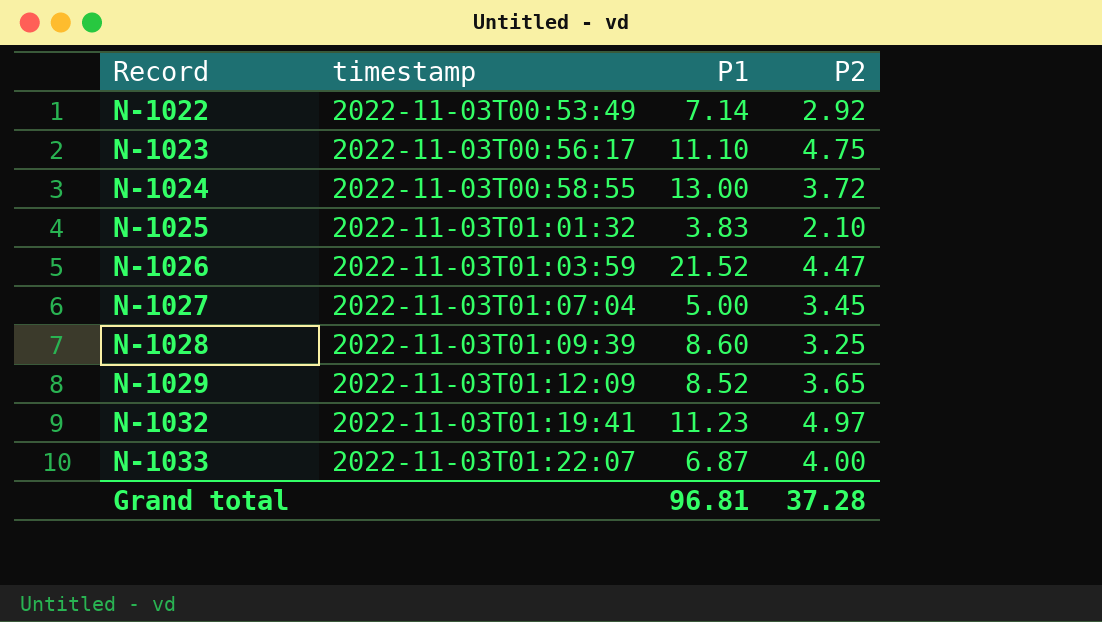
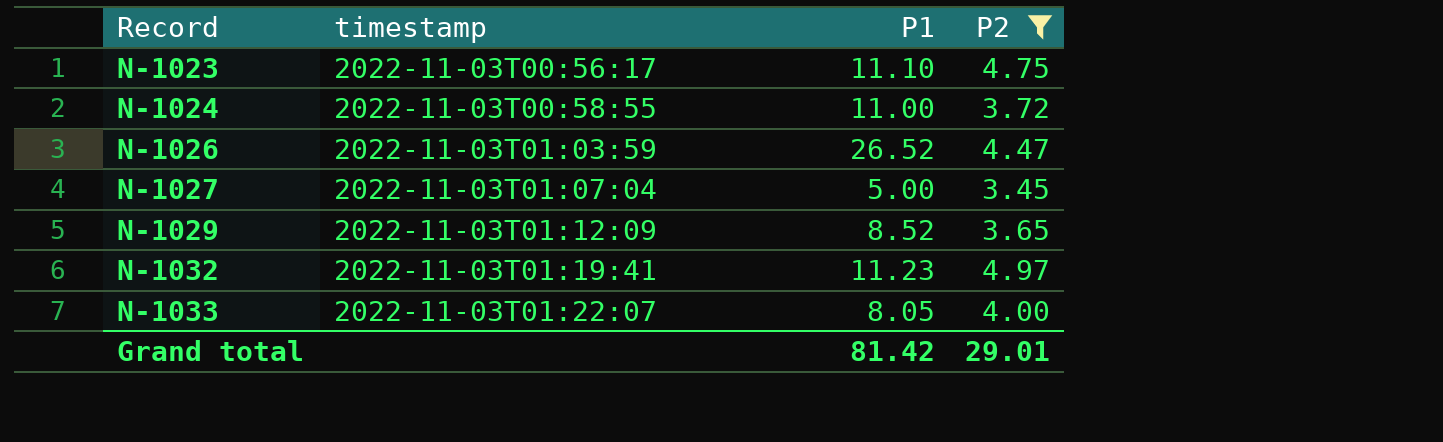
filter: none -> P2 >= 3.45
N-1024 | P1: 13.00 -> 11.00
N-1026 | P1: 21.52 -> 26.52
N-1033 | P1: 6.87 -> 8.05
Grand total | P1: 96.81 -> 81.42
Grand total | P2: 37.28 -> 29.01

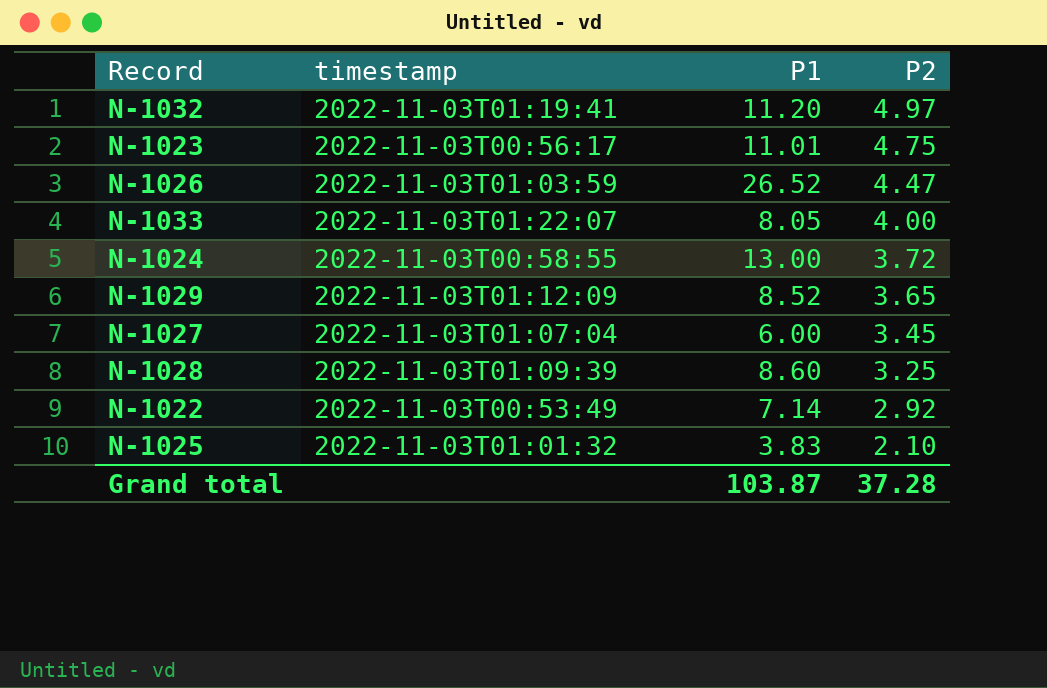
filter: P2 >= 3.45 -> none
row order: Record ascending -> P2 descending
N-1032 | P1: 11.23 -> 11.20
N-1023 | P1: 11.10 -> 11.01
N-1024 | P1: 11.00 -> 13.00
N-1027 | P1: 5.00 -> 6.00
Grand total | P1: 81.42 -> 103.87
Grand total | P2: 29.01 -> 37.28

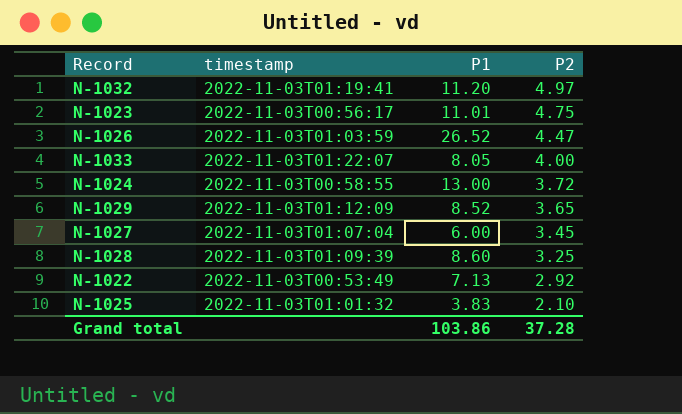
N-1022 | P1: 7.14 -> 7.13
Grand total | P1: 103.87 -> 103.86

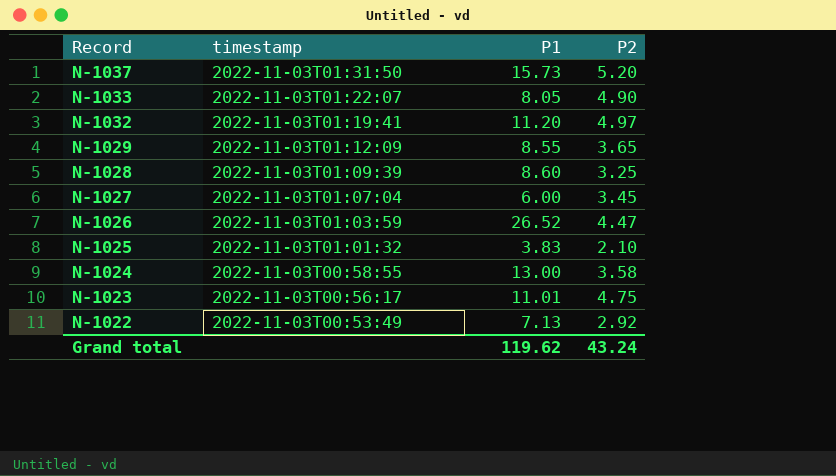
row order: P2 descending -> Record descending
row N-1037: none -> 2022-11-03T01:31:50 | 15.73 | 5.20
N-1033 | P2: 4.00 -> 4.90
N-1029 | P1: 8.52 -> 8.55
N-1024 | P2: 3.72 -> 3.58
Grand total | P1: 103.86 -> 119.62
Grand total | P2: 37.28 -> 43.24

